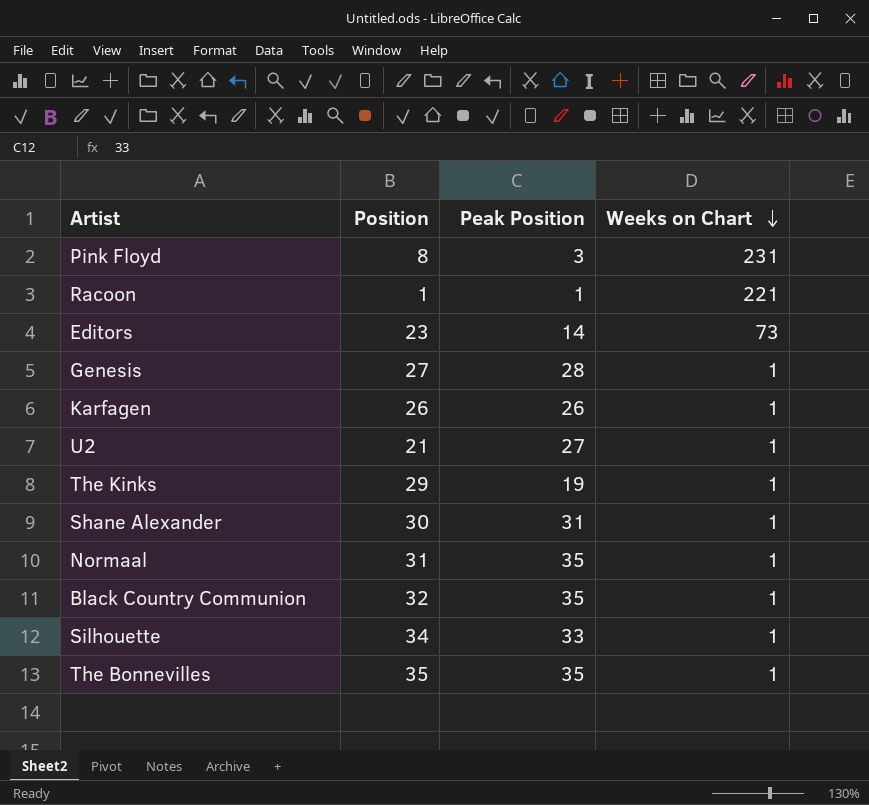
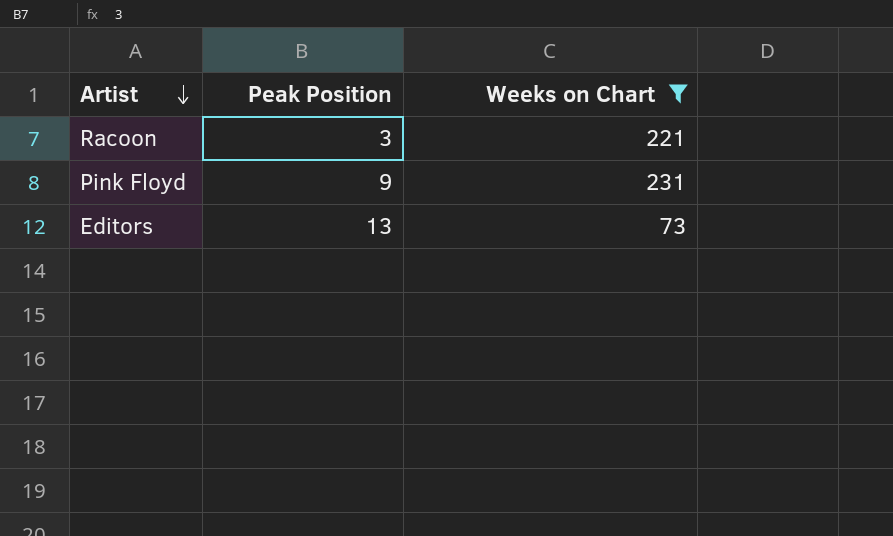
filter: none -> Weeks on Chart != 1
row order: Weeks on Chart descending -> Artist descending
column Position | position: 2 -> none
Racoon | Peak Position: 1 -> 3
Pink Floyd | Peak Position: 3 -> 9
Editors | Peak Position: 14 -> 13

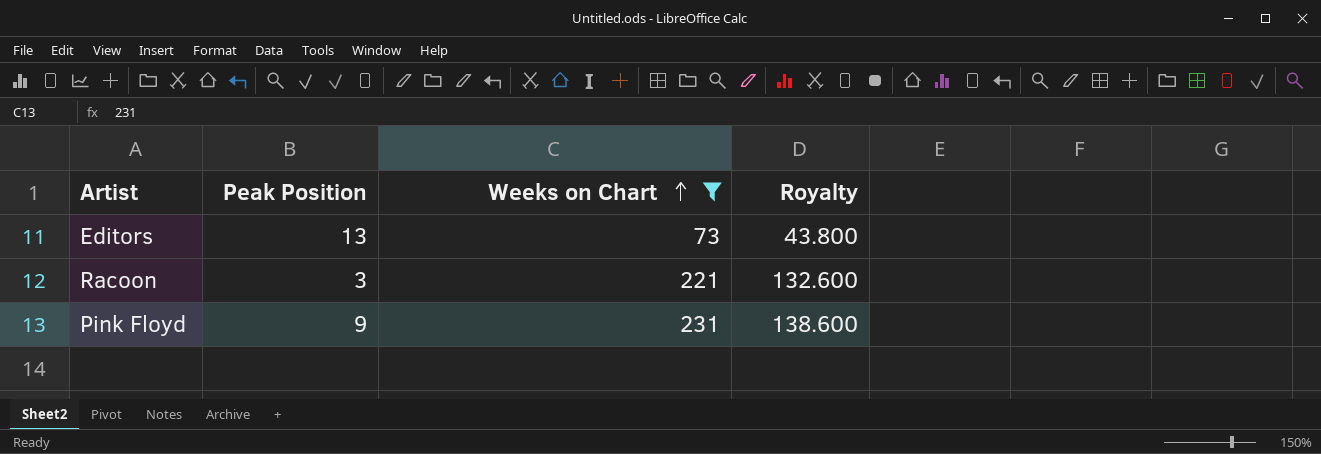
row order: Artist descending -> Weeks on Chart ascending
column Royalty | formula: none -> [Weeks on Chart] * 0.6

